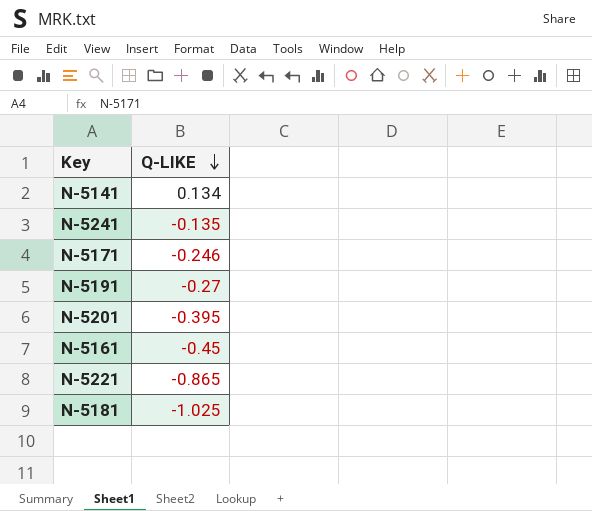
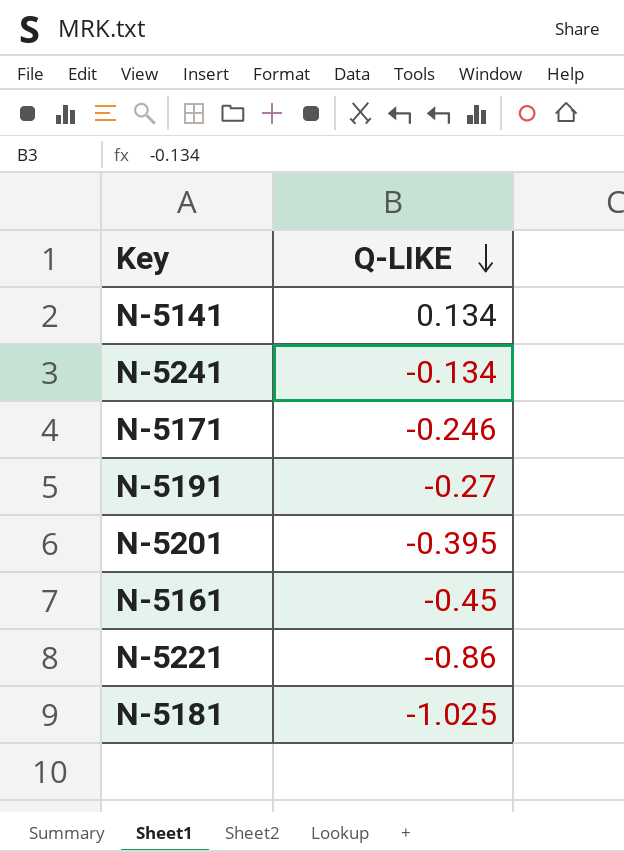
N-5241 | Q-LIKE: -0.135 -> -0.134
N-5221 | Q-LIKE: -0.865 -> -0.86

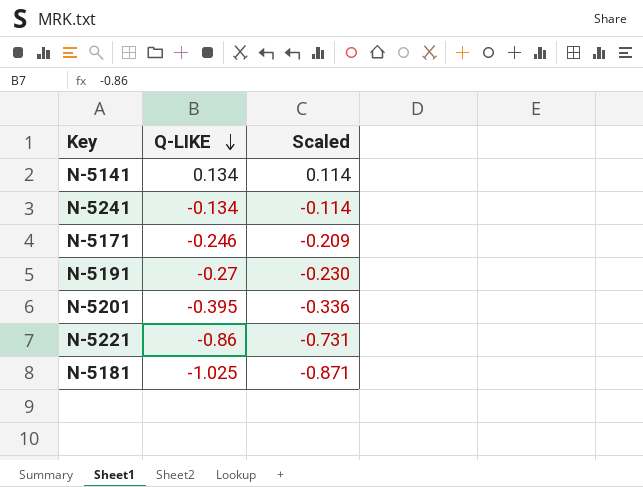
column Scaled | formula: none -> [Q-LIKE] * 0.85
row N-5161: -0.45 -> none

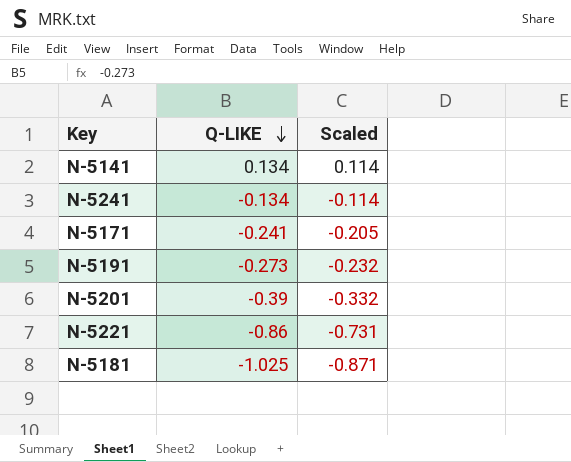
N-5171 | Q-LIKE: -0.246 -> -0.241
N-5171 | Scaled: -0.209 -> -0.205
N-5191 | Q-LIKE: -0.27 -> -0.273
N-5191 | Scaled: -0.230 -> -0.232
N-5201 | Q-LIKE: -0.395 -> -0.39
N-5201 | Scaled: -0.336 -> -0.332

